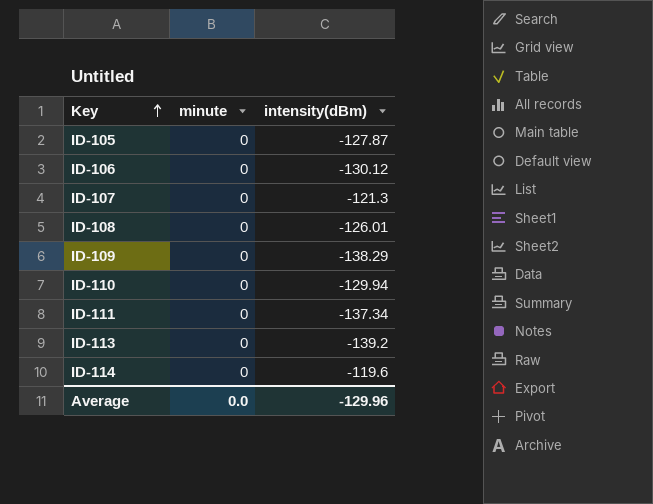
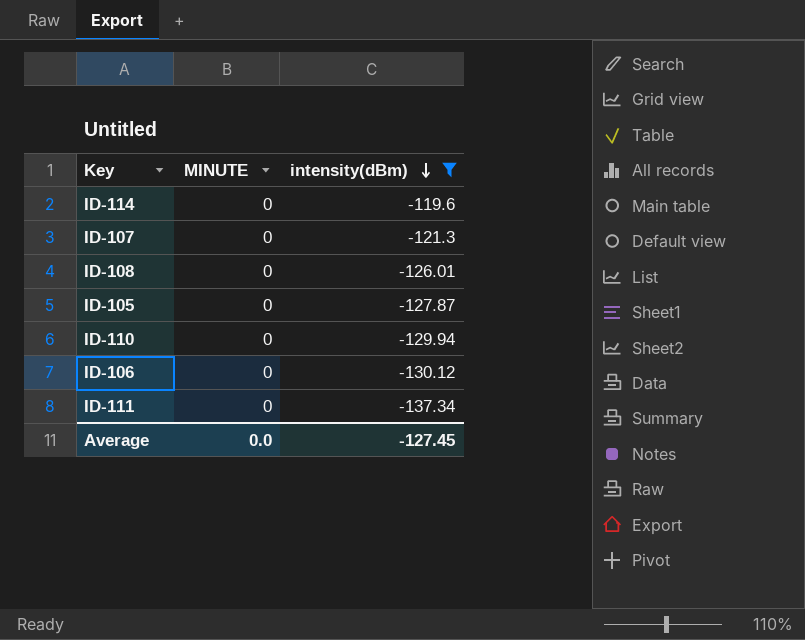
filter: none -> intensity(dBm) >= -137.34
row order: Key ascending -> intensity(dBm) descending
column name: minute -> MINUTE
Average | intensity(dBm): -129.96 -> -127.45

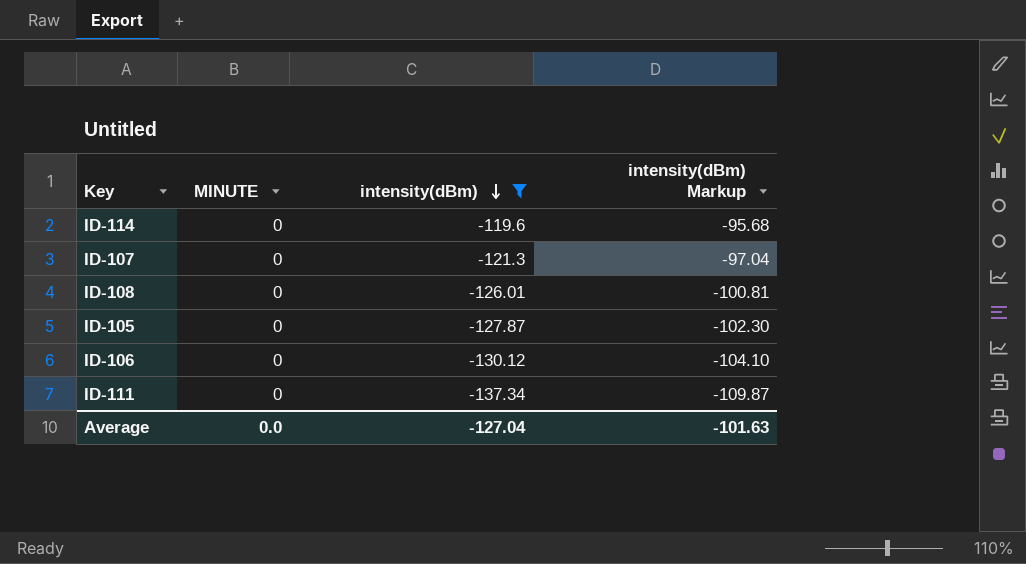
column intensity(dBm) Markup | formula: none -> [intensity(dBm)] * 0.8
row ID-110: 0 | -129.94 -> none
Average | intensity(dBm): -127.45 -> -127.04

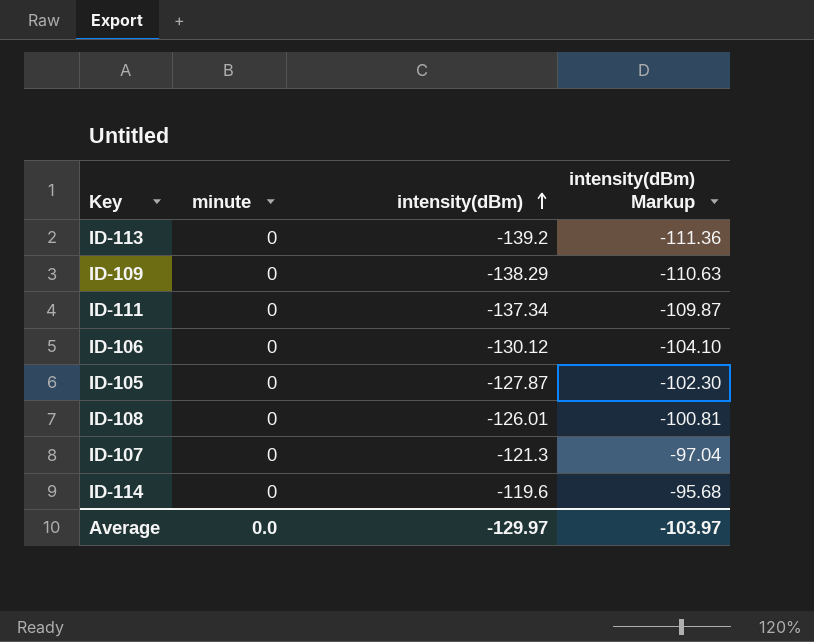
filter: intensity(dBm) >= -137.34 -> none
row order: intensity(dBm) descending -> intensity(dBm) ascending
column name: MINUTE -> minute
Average | intensity(dBm): -127.04 -> -129.97
Average | intensity(dBm) Markup: -101.63 -> -103.97

